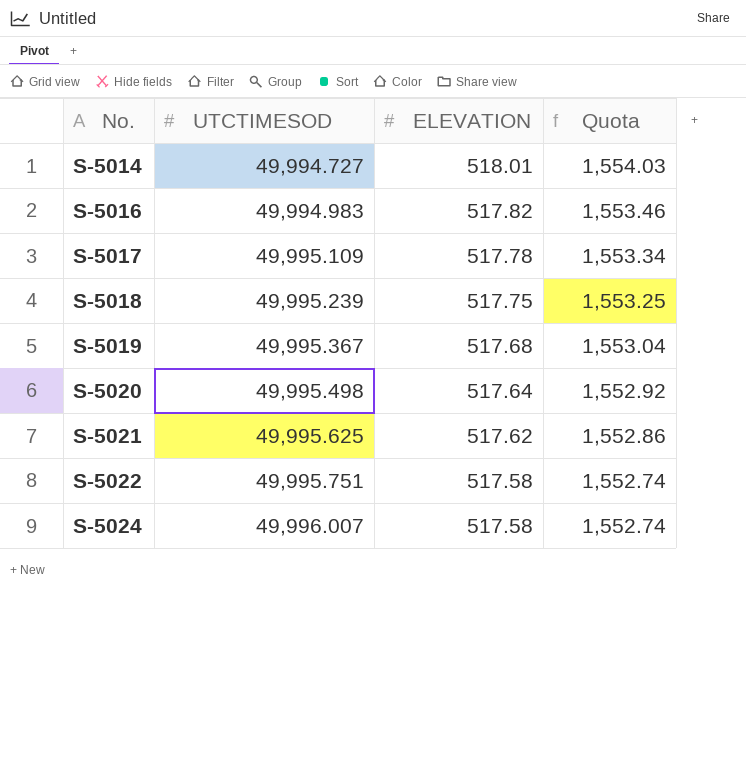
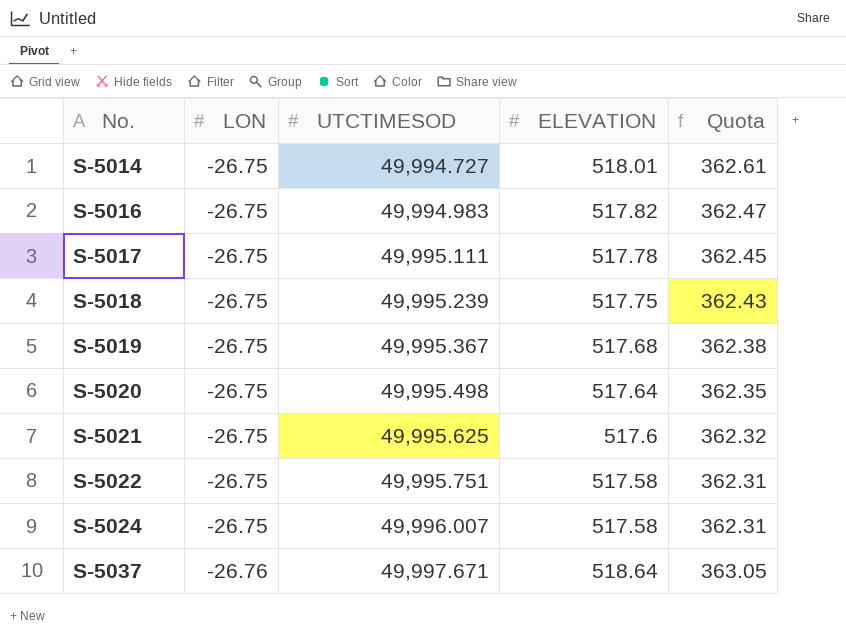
column LON | position: none -> 2
column Quota | formula: [ELEVATION] * 3 -> [ELEVATION] * 0.7
S-5017 | UTCTIMESOD: 49,995.109 -> 49,995.111
S-5021 | ELEVATION: 517.62 -> 517.6
row S-5037: none -> -26.76 | 49,997.671 | 518.64 | 363.05

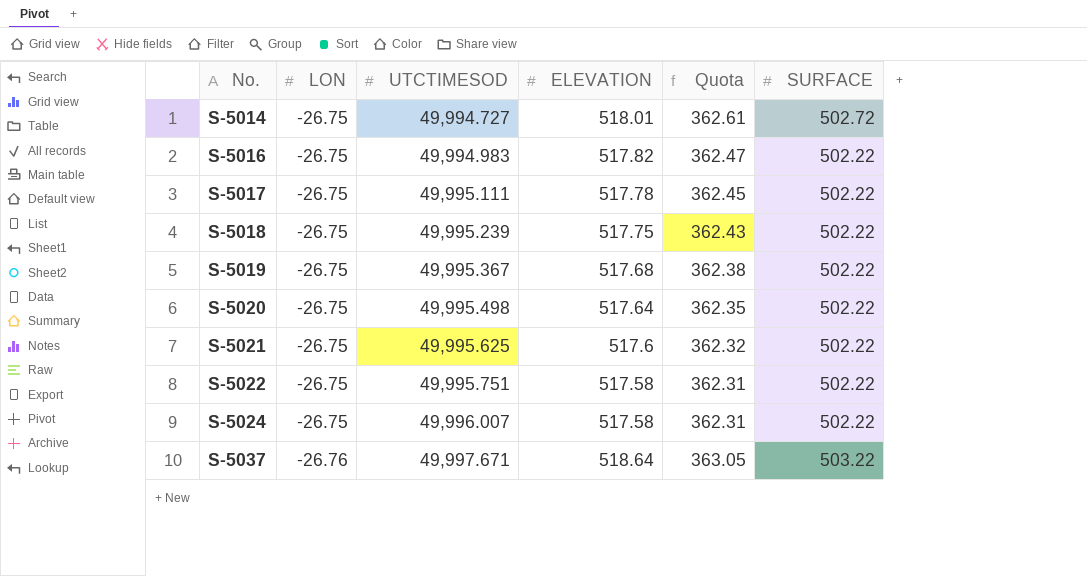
column SURFACE | position: none -> 6

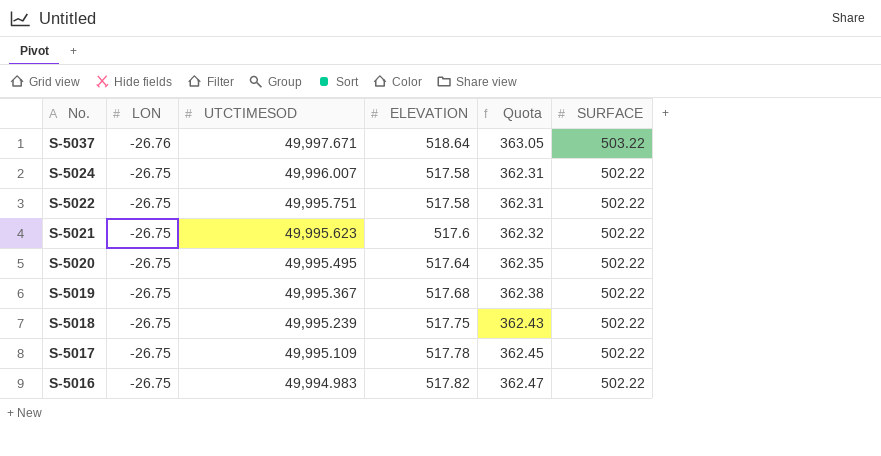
row order: No. ascending -> No. descending
row S-5014: -26.75 | 49,994.727 | 518.01 | 362.61 | 502.72 -> none
S-5021 | UTCTIMESOD: 49,995.625 -> 49,995.623
S-5020 | UTCTIMESOD: 49,995.498 -> 49,995.495
S-5017 | UTCTIMESOD: 49,995.111 -> 49,995.109

